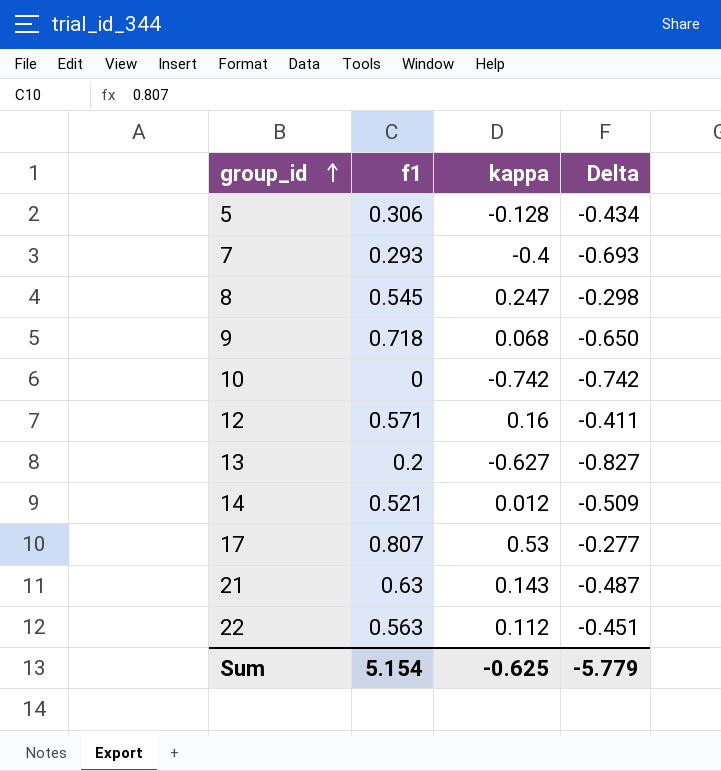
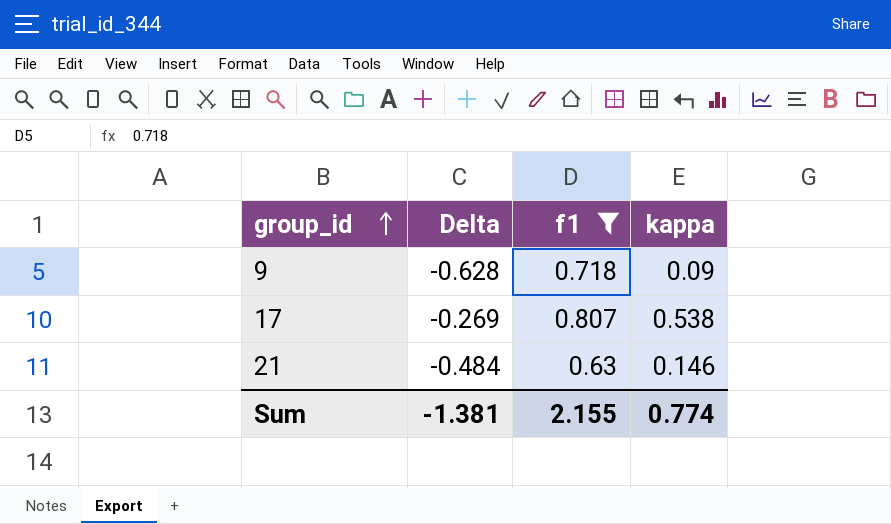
filter: none -> f1 >= 0.63
column Delta | position: 4 -> 2
9 | Delta: -0.650 -> -0.628
9 | kappa: 0.068 -> 0.09
17 | Delta: -0.277 -> -0.269
17 | kappa: 0.53 -> 0.538
21 | Delta: -0.487 -> -0.484
21 | kappa: 0.143 -> 0.146
Sum | Delta: -5.779 -> -1.381
Sum | f1: 5.154 -> 2.155
Sum | kappa: -0.625 -> 0.774

